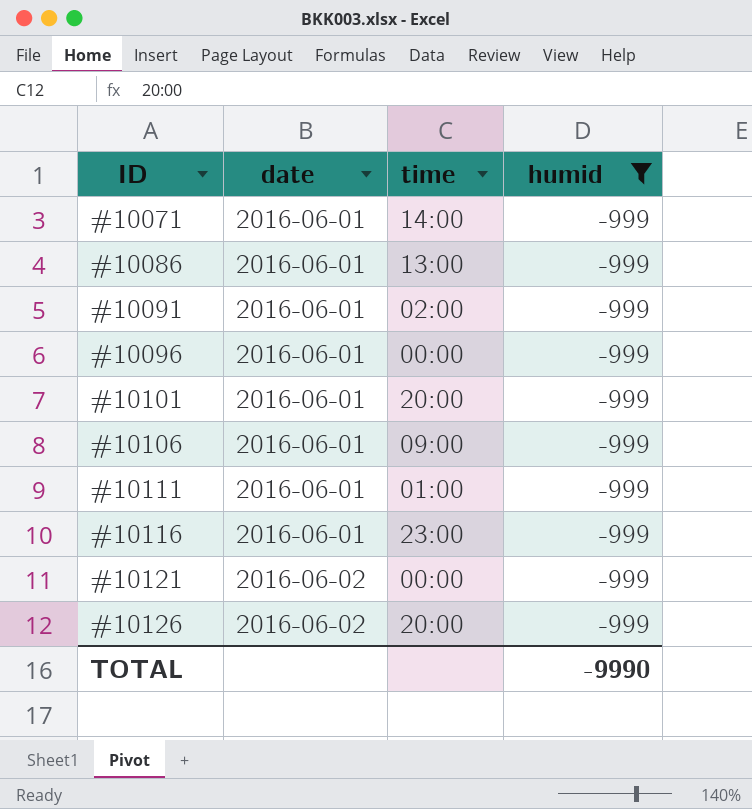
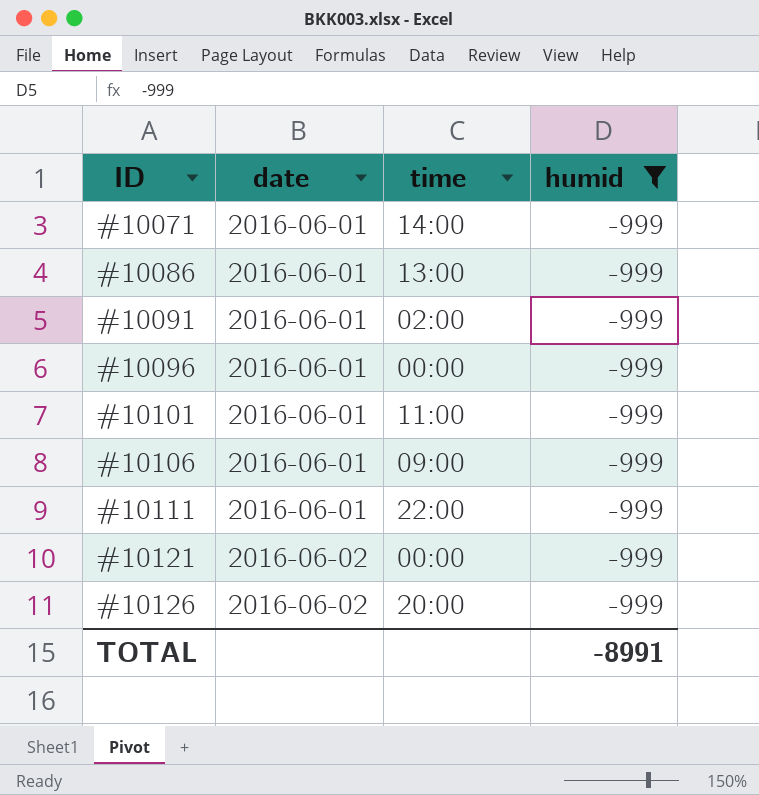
row #10116: 2016-06-01 | 23:00 | -999 -> none
#10101 | time: 20:00 -> 11:00
#10111 | time: 01:00 -> 22:00
TOTAL | humid: -9990 -> -8991

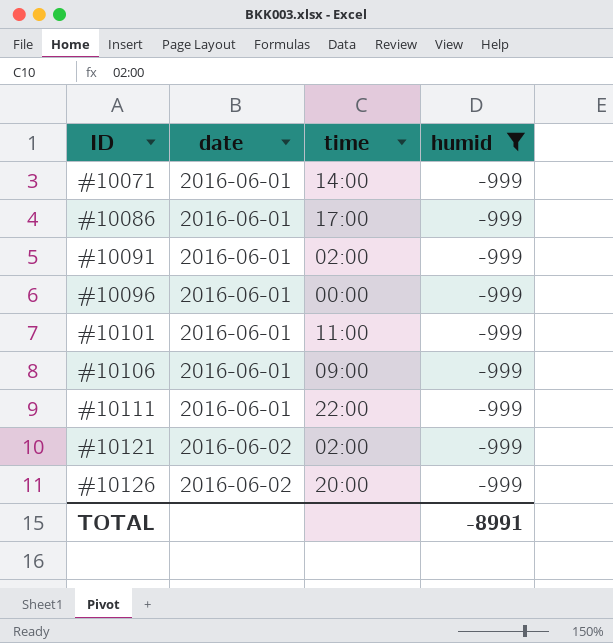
#10086 | time: 13:00 -> 17:00
#10121 | time: 00:00 -> 02:00

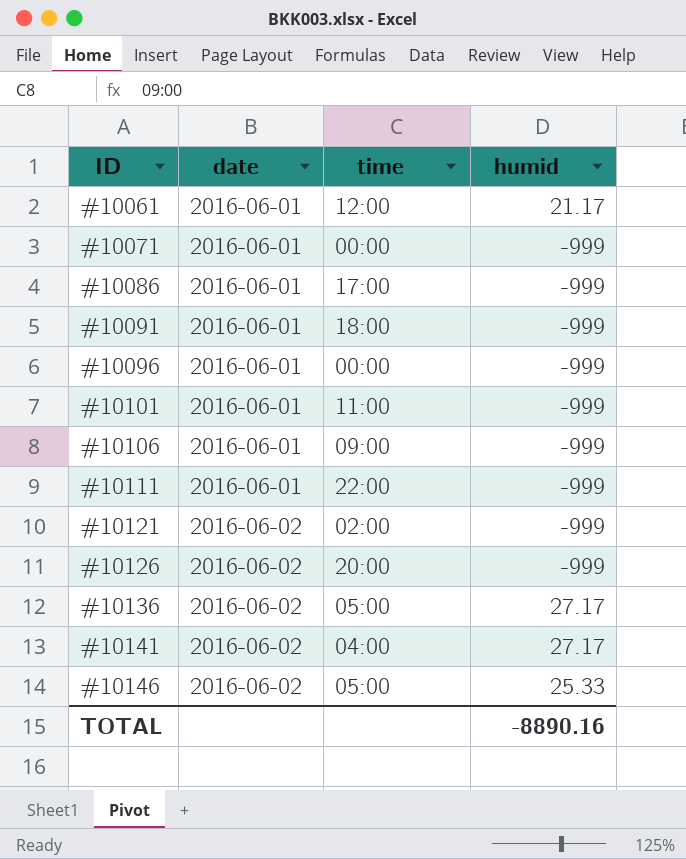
filter: humid = -999 -> none
#10071 | time: 14:00 -> 00:00
#10091 | time: 02:00 -> 18:00
TOTAL | humid: -8991 -> -8890.16

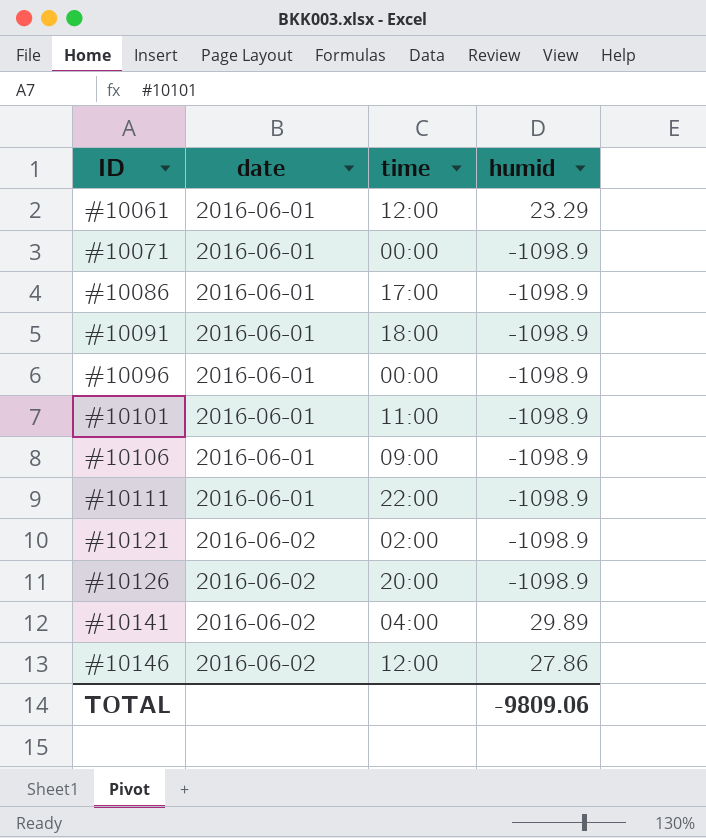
row #10136: 2016-06-02 | 05:00 | 27.17 -> none
#10061 | humid: 21.17 -> 23.29
#10071 | humid: -999 -> -1098.9
#10086 | humid: -999 -> -1098.9
#10091 | humid: -999 -> -1098.9
#10096 | humid: -999 -> -1098.9
#10101 | humid: -999 -> -1098.9
#10106 | humid: -999 -> -1098.9
#10111 | humid: -999 -> -1098.9
#10121 | humid: -999 -> -1098.9
#10126 | humid: -999 -> -1098.9
#10141 | humid: 27.17 -> 29.89
#10146 | time: 05:00 -> 12:00
#10146 | humid: 25.33 -> 27.86
TOTAL | humid: -8890.16 -> -9809.06

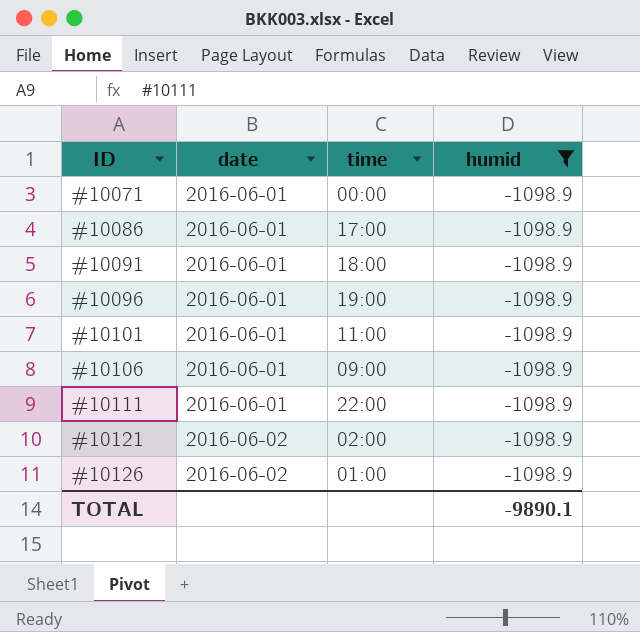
filter: none -> humid = -1098.9
#10096 | time: 00:00 -> 19:00
#10126 | time: 20:00 -> 01:00
TOTAL | humid: -9809.06 -> -9890.1

